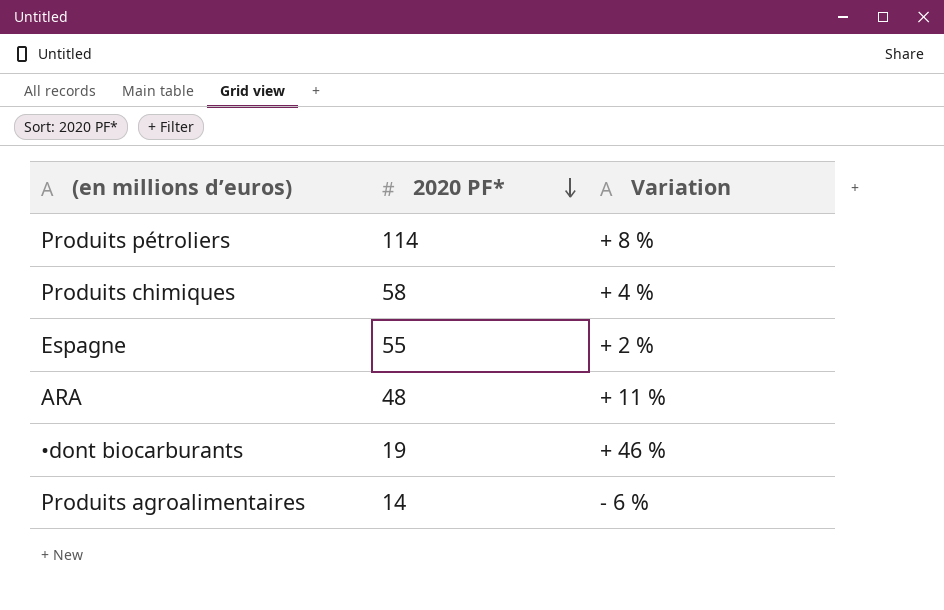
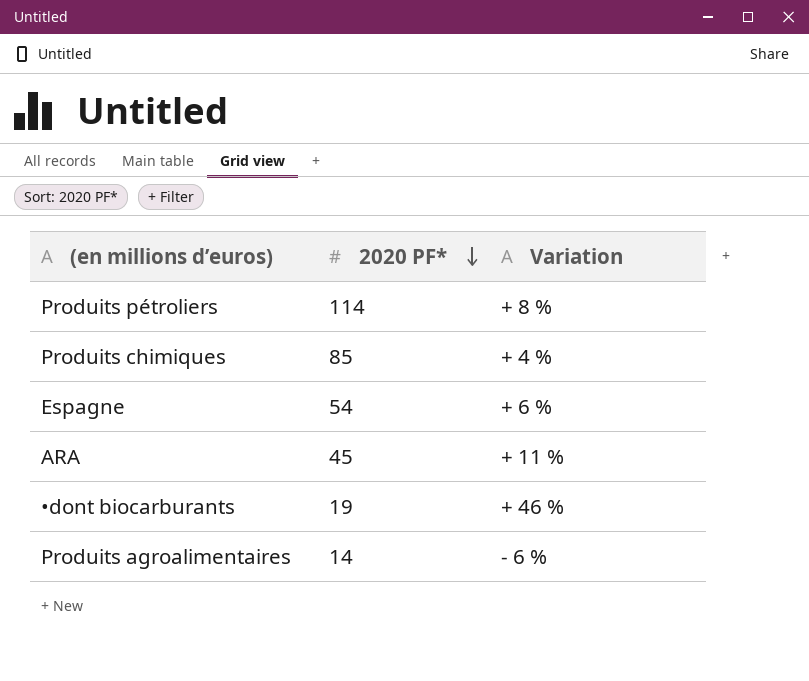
Produits chimiques | 2020 PF*: 58 -> 85
Espagne | 2020 PF*: 55 -> 54
Espagne | Variation: + 2 % -> + 6 %
ARA | 2020 PF*: 48 -> 45

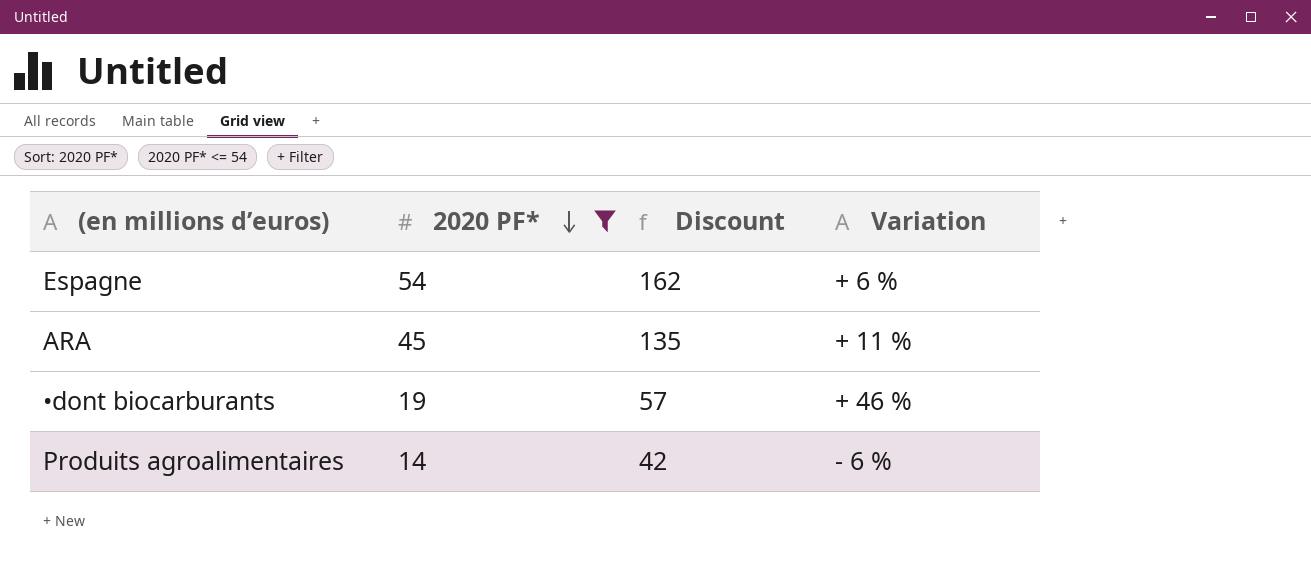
filter: none -> 2020 PF* <= 54
column Discount | formula: none -> [2020 PF*] * 3

